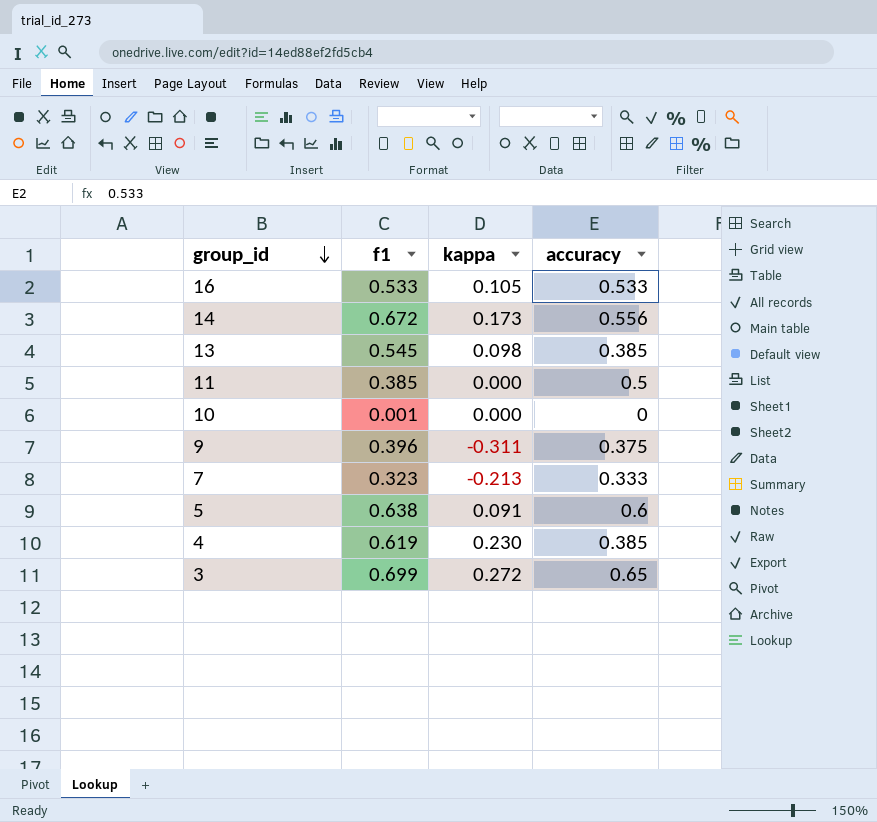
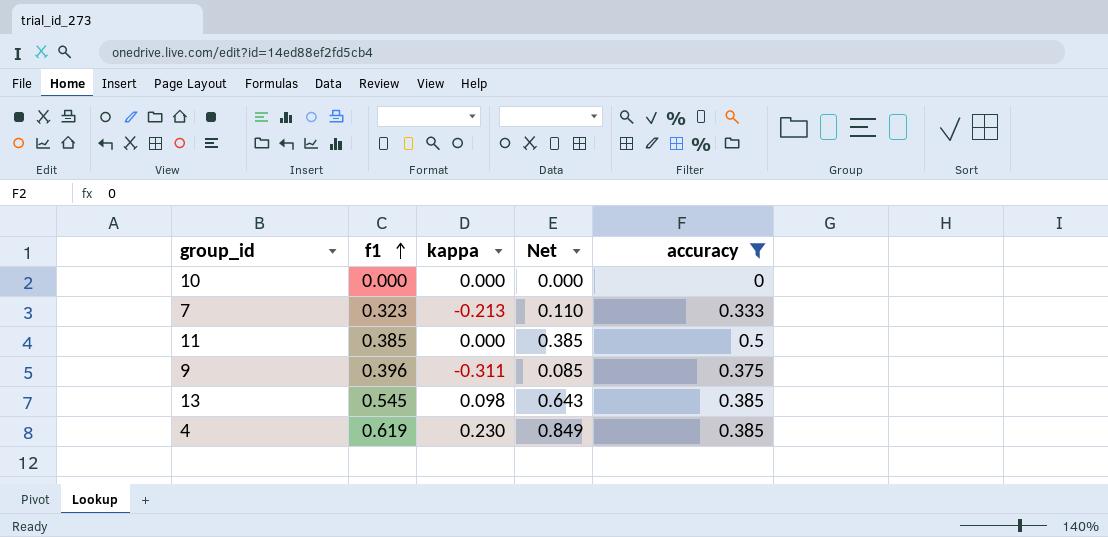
filter: none -> accuracy <= 0.5
row order: group_id descending -> f1 ascending
column Net | formula: none -> [f1] + [kappa]
10 | f1: 0.001 -> 0.000

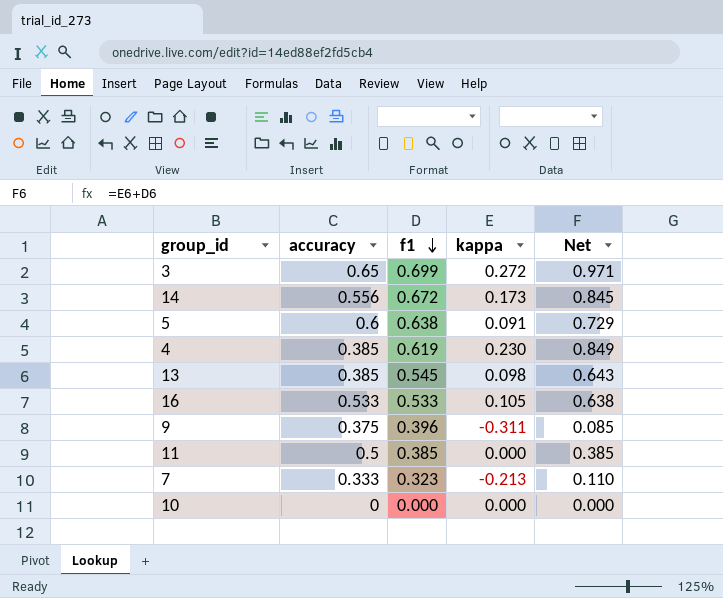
filter: accuracy <= 0.5 -> none
row order: f1 ascending -> f1 descending
column accuracy | position: 5 -> 2

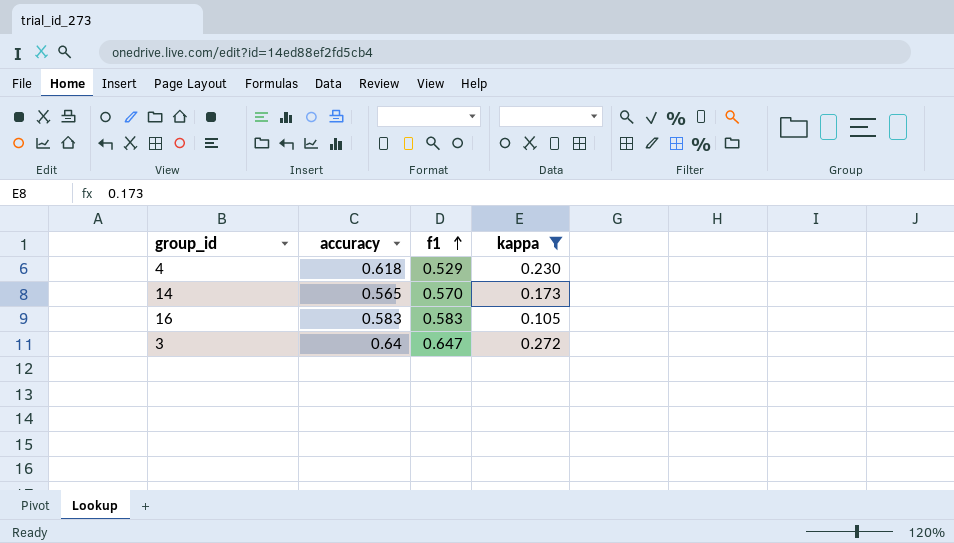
filter: none -> kappa >= 0.105
row order: f1 descending -> f1 ascending
column Net | formula: [f1] + [kappa] -> none
4 | accuracy: 0.385 -> 0.618
4 | f1: 0.619 -> 0.529
14 | accuracy: 0.556 -> 0.565
14 | f1: 0.672 -> 0.570
16 | accuracy: 0.533 -> 0.583
16 | f1: 0.533 -> 0.583
3 | accuracy: 0.65 -> 0.64
3 | f1: 0.699 -> 0.647

